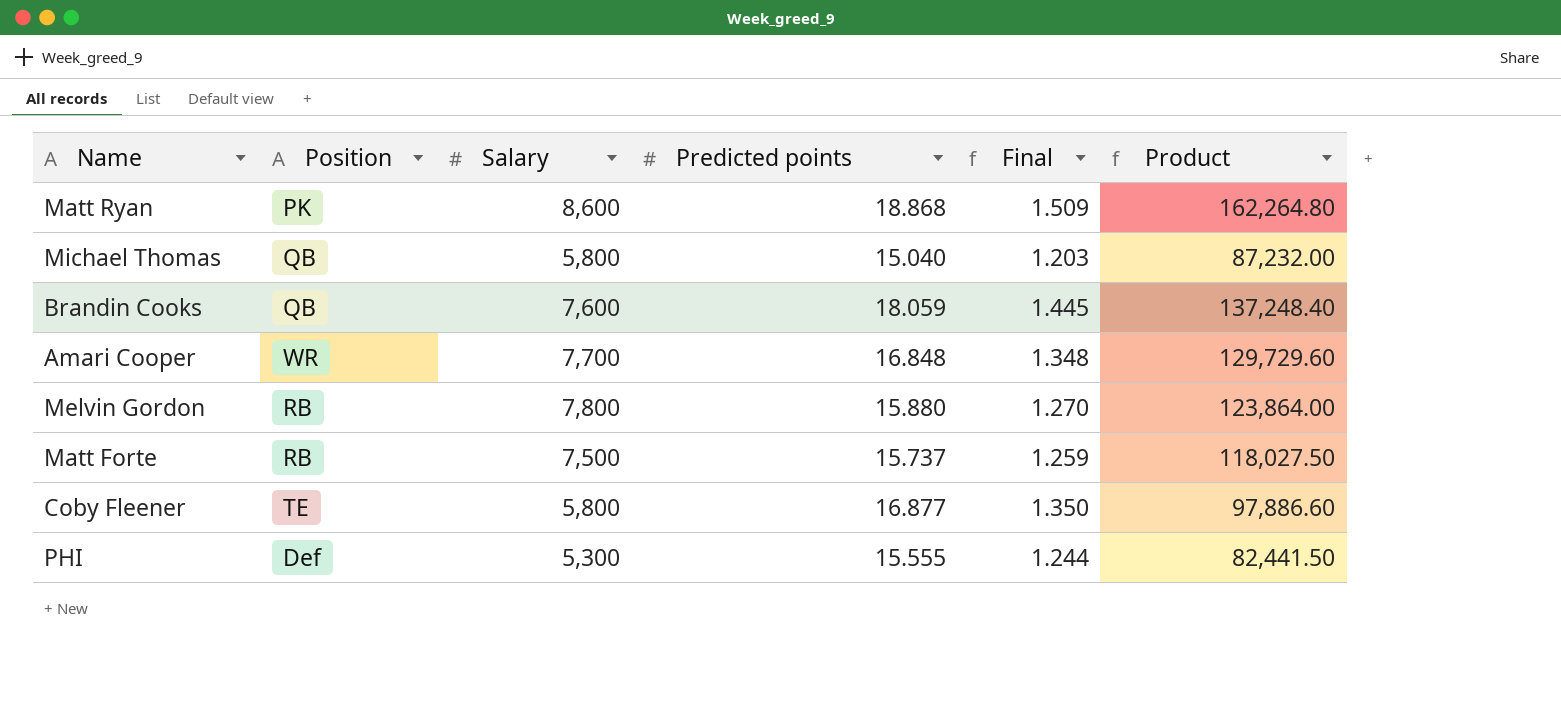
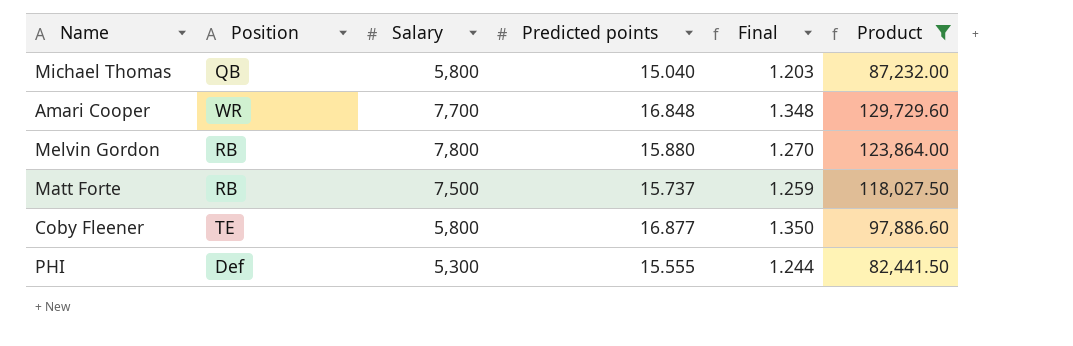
filter: none -> Product <= 129,729.60

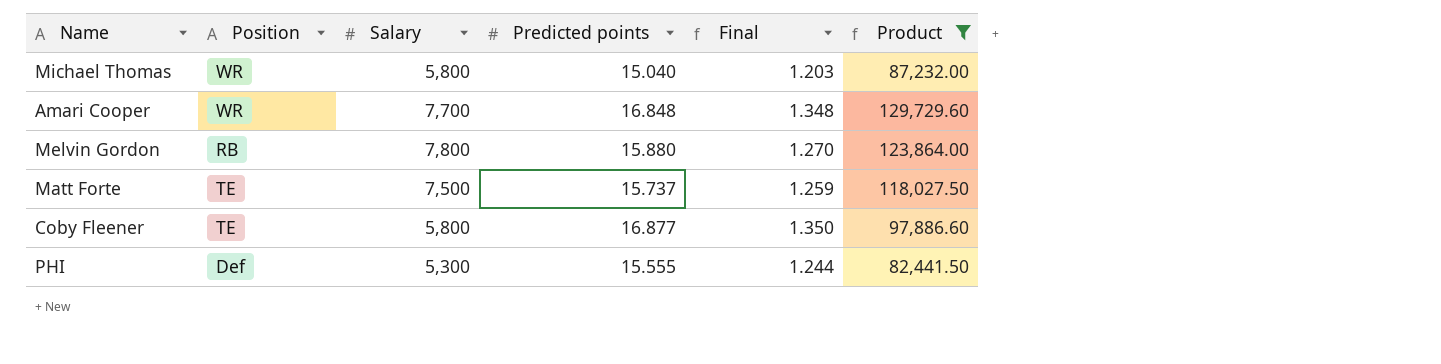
Michael Thomas | Position: QB -> WR
Matt Forte | Position: RB -> TE

